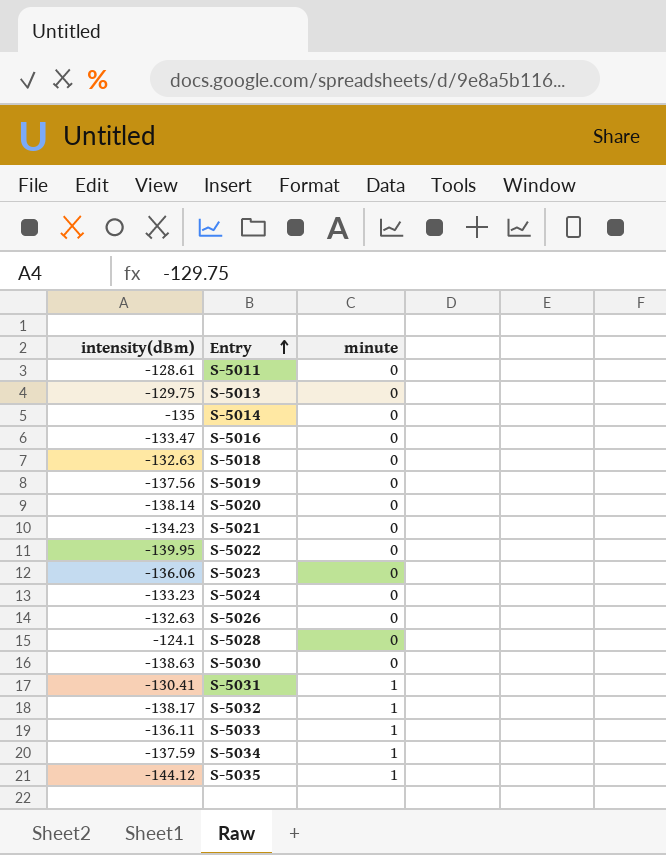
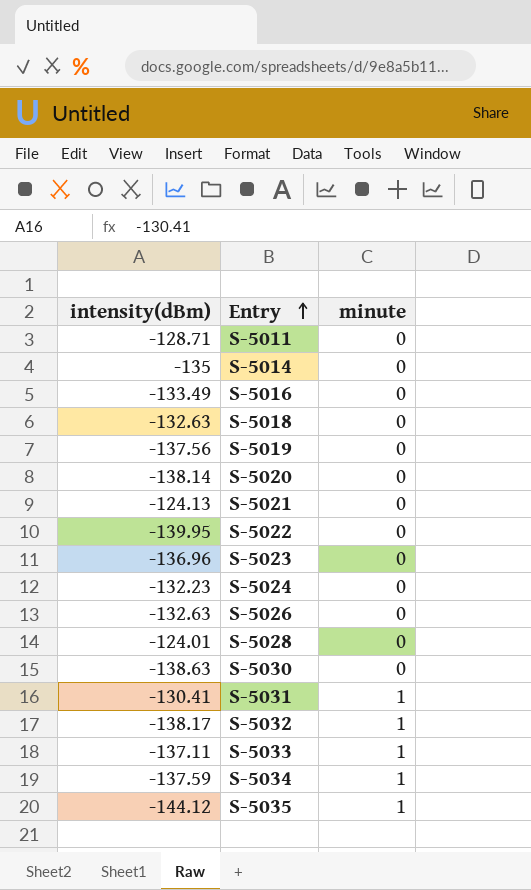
row S-5013: -129.75 | 0 -> none
S-5011 | intensity(dBm): -128.61 -> -128.71
S-5016 | intensity(dBm): -133.47 -> -133.49
S-5021 | intensity(dBm): -134.23 -> -124.13
S-5023 | intensity(dBm): -136.06 -> -136.96
S-5024 | intensity(dBm): -133.23 -> -132.23
S-5028 | intensity(dBm): -124.1 -> -124.01
S-5033 | intensity(dBm): -136.11 -> -137.11

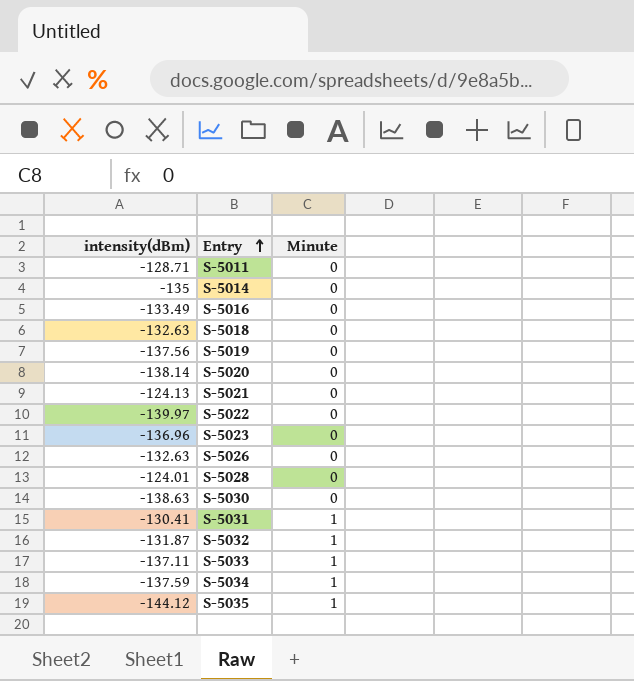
column name: minute -> Minute
row S-5024: -132.23 | 0 -> none
S-5022 | intensity(dBm): -139.95 -> -139.97
S-5032 | intensity(dBm): -138.17 -> -131.87

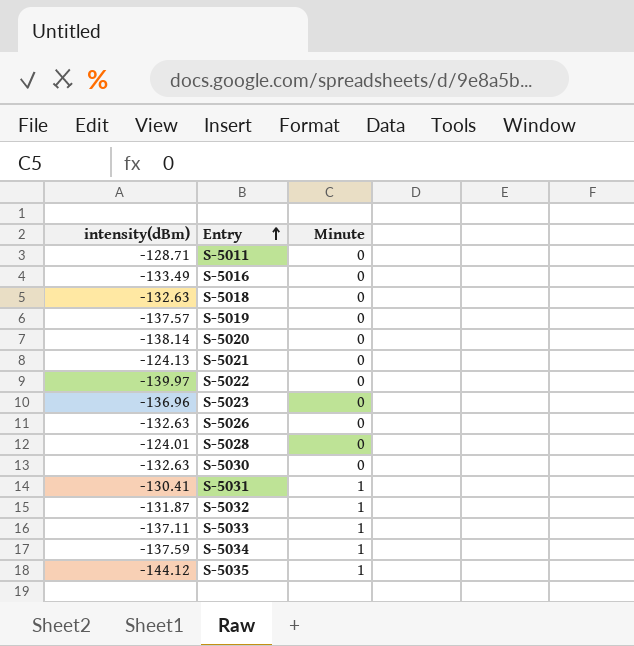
row S-5014: -135 | 0 -> none
S-5019 | intensity(dBm): -137.56 -> -137.57
S-5030 | intensity(dBm): -138.63 -> -132.63

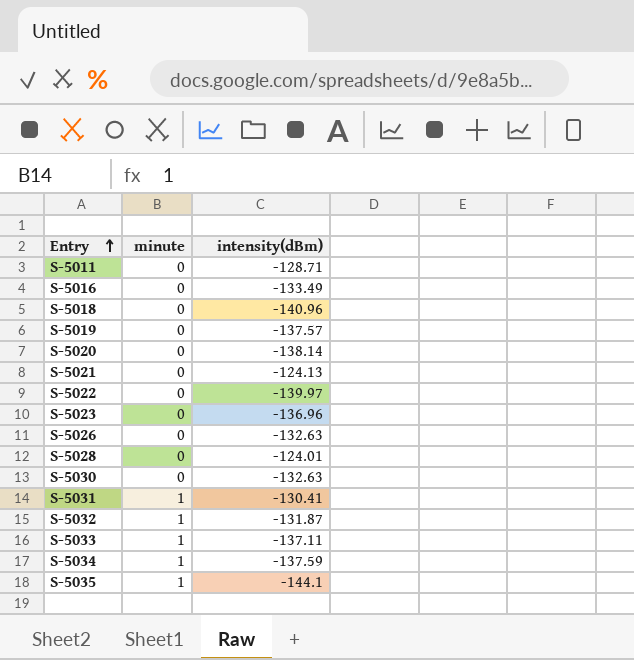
column name: Minute -> minute
column intensity(dBm) | position: 1 -> 3
S-5018 | intensity(dBm): -132.63 -> -140.96
S-5035 | intensity(dBm): -144.12 -> -144.1

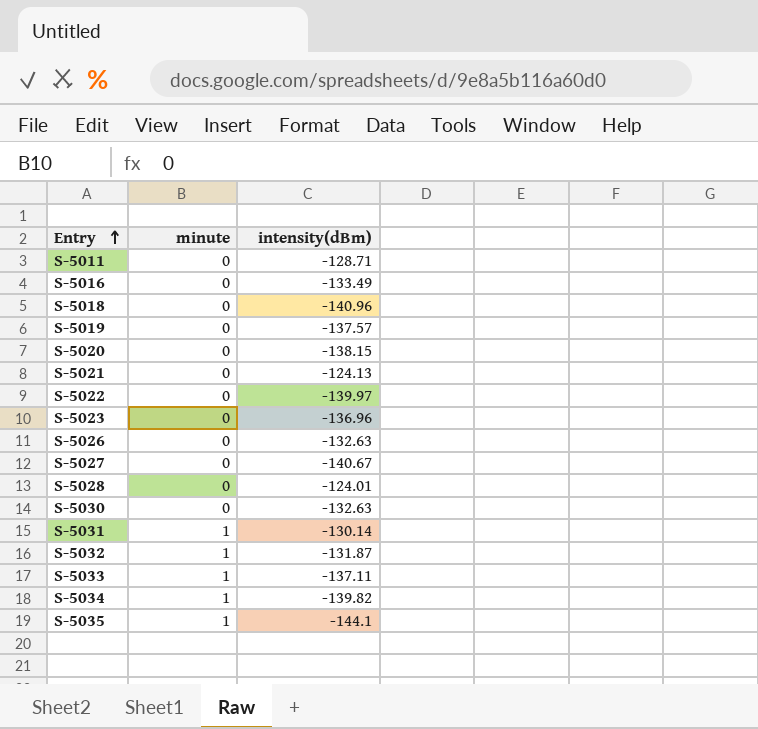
S-5020 | intensity(dBm): -138.14 -> -138.15
row S-5027: none -> 0 | -140.67
S-5031 | intensity(dBm): -130.41 -> -130.14
S-5034 | intensity(dBm): -137.59 -> -139.82

